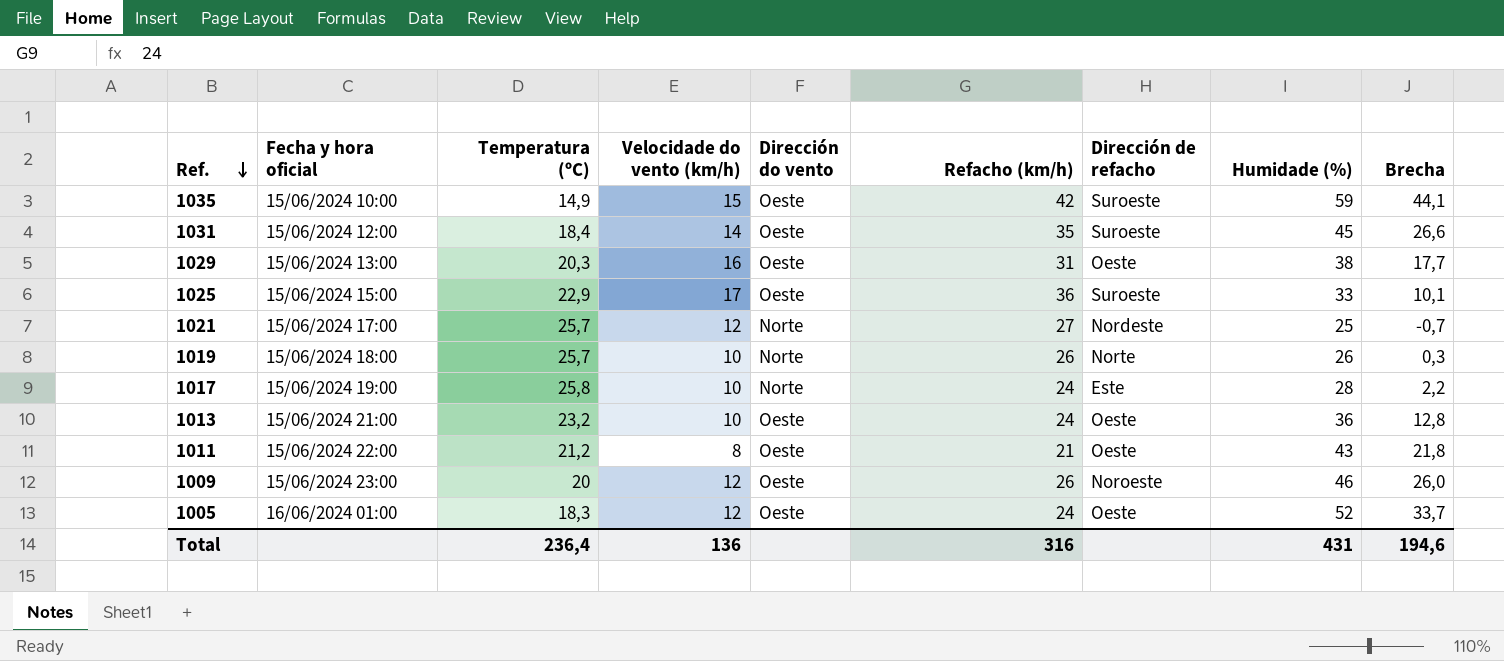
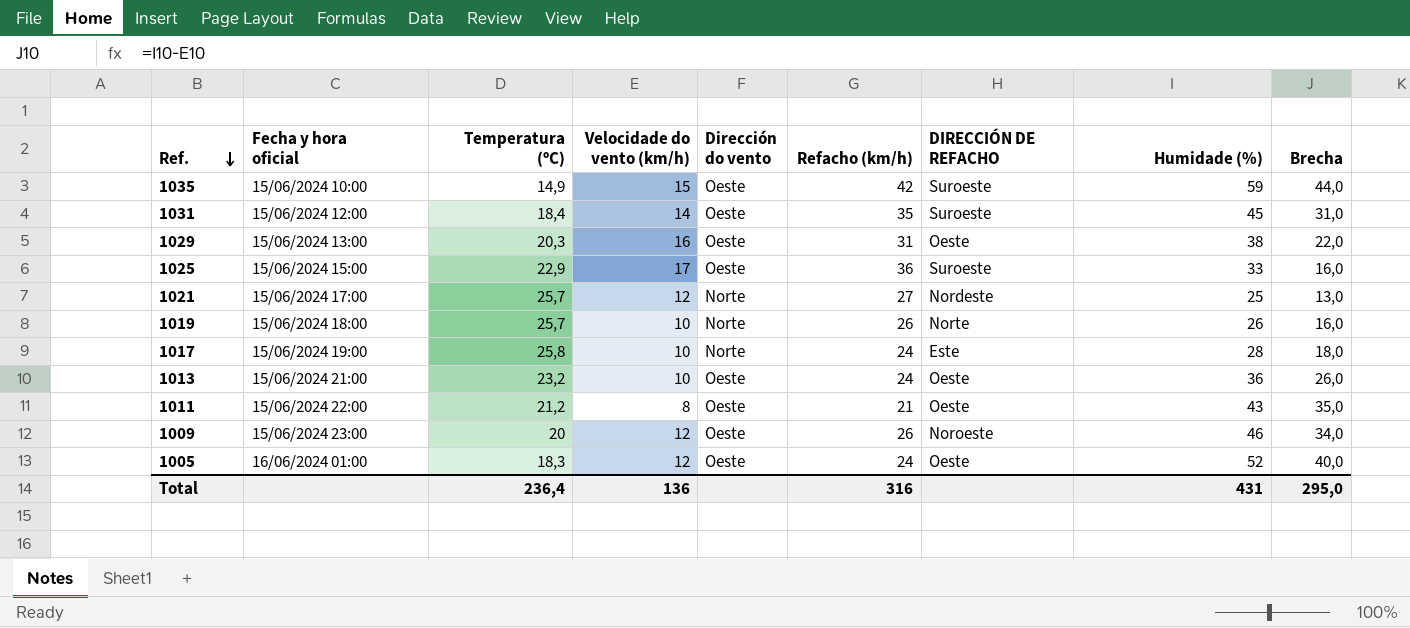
column name: Dirección de refacho -> DIRECCIÓN DE REFACHO
column Brecha | formula: [Humidade (%)] - [Temperatura (ºC)] -> [Humidade (%)] - [Velocidade do vento (km/h)]
Total | Brecha: 194,6 -> 295,0

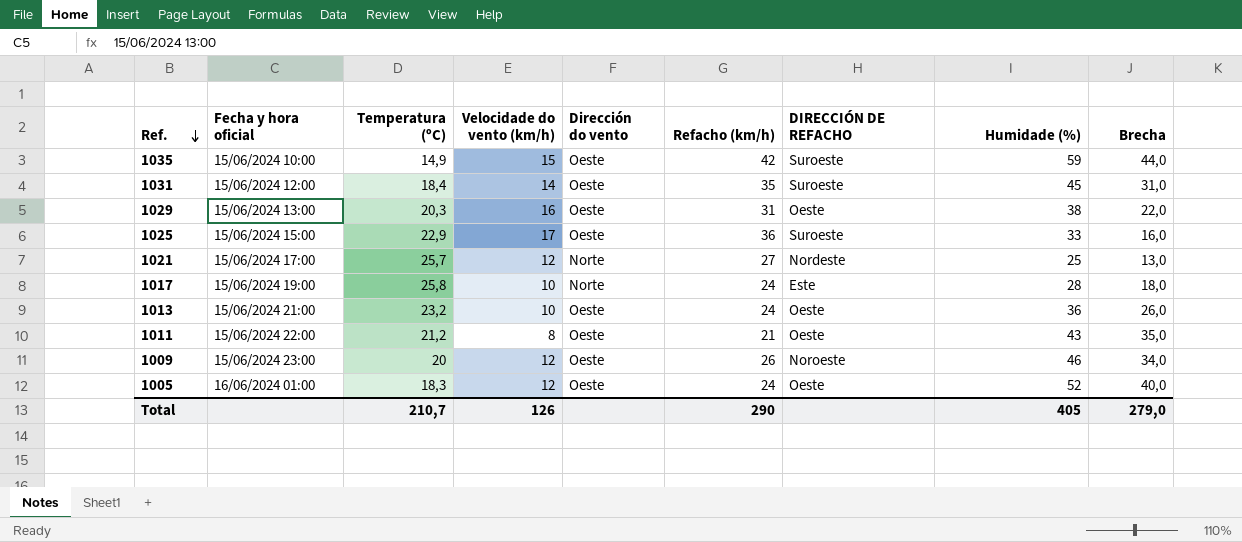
row 1019: 15/06/2024 18:00 | 25,7 | 10 | Norte | 26 | Norte | 26 | 16,0 -> none
Total | Temperatura (ºC): 236,4 -> 210,7
Total | Velocidade do vento (km/h): 136 -> 126
Total | Refacho (km/h): 316 -> 290
Total | Humidade (%): 431 -> 405
Total | Brecha: 295,0 -> 279,0

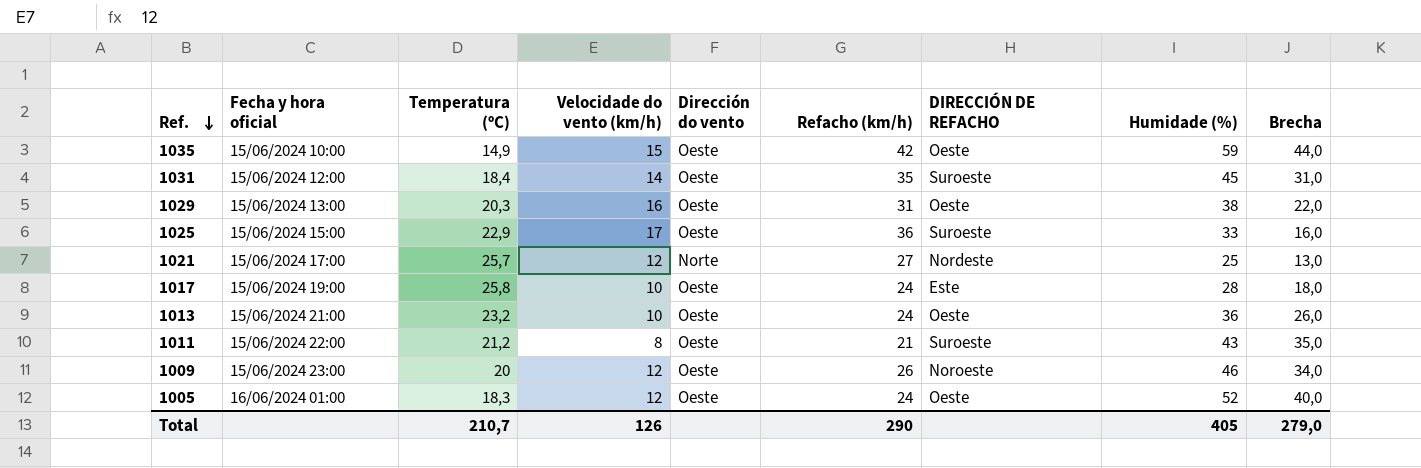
1035 | DIRECCIÓN DE REFACHO: Suroeste -> Oeste
1017 | Dirección do vento: Norte -> Oeste
1011 | DIRECCIÓN DE REFACHO: Oeste -> Suroeste

